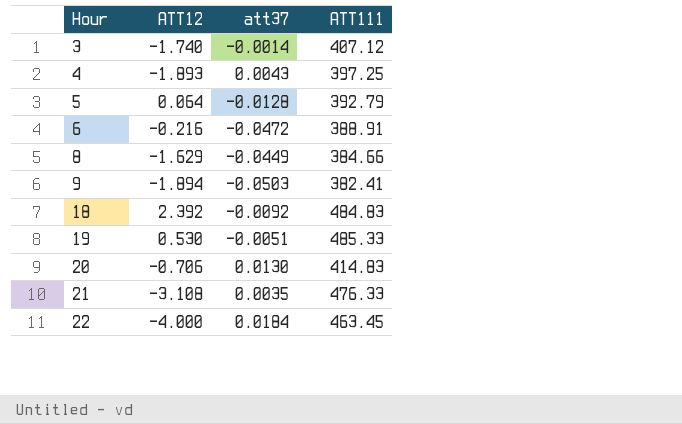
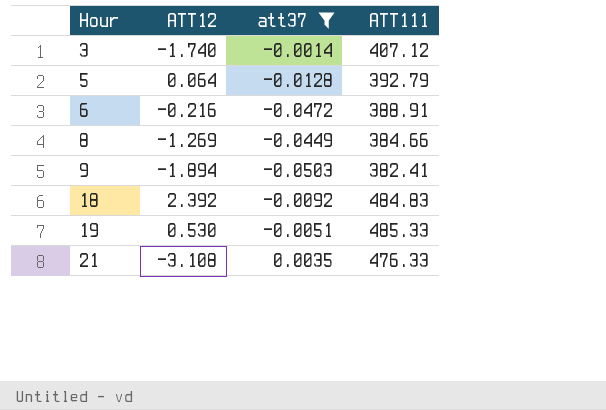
filter: none -> att37 <= 0.0035
8 | ATT12: -1.629 -> -1.269

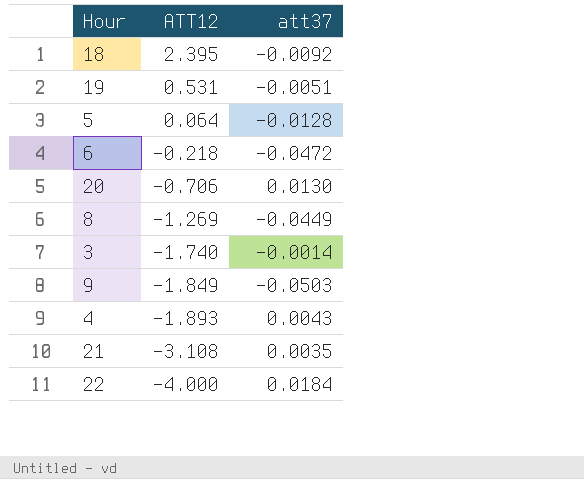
filter: att37 <= 0.0035 -> none
row order: Hour ascending -> ATT12 descending
column ATT111 | position: 4 -> none
18 | ATT12: 2.392 -> 2.395
19 | ATT12: 0.530 -> 0.531
6 | ATT12: -0.216 -> -0.218
9 | ATT12: -1.894 -> -1.849

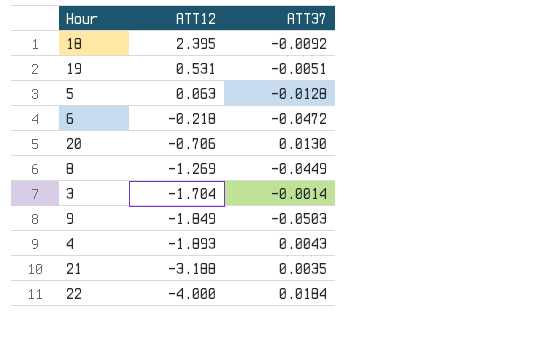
column name: att37 -> ATT37
5 | ATT12: 0.064 -> 0.063
3 | ATT12: -1.740 -> -1.704
21 | ATT12: -3.108 -> -3.188

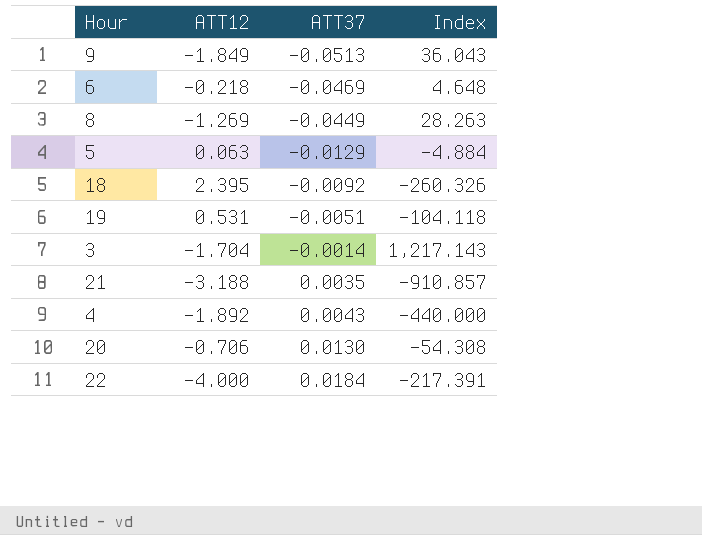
row order: ATT12 descending -> ATT37 ascending
column Index | formula: none -> [ATT12] / [ATT37]
9 | ATT37: -0.0503 -> -0.0513
6 | ATT37: -0.0472 -> -0.0469
5 | ATT37: -0.0128 -> -0.0129
4 | ATT12: -1.893 -> -1.892

